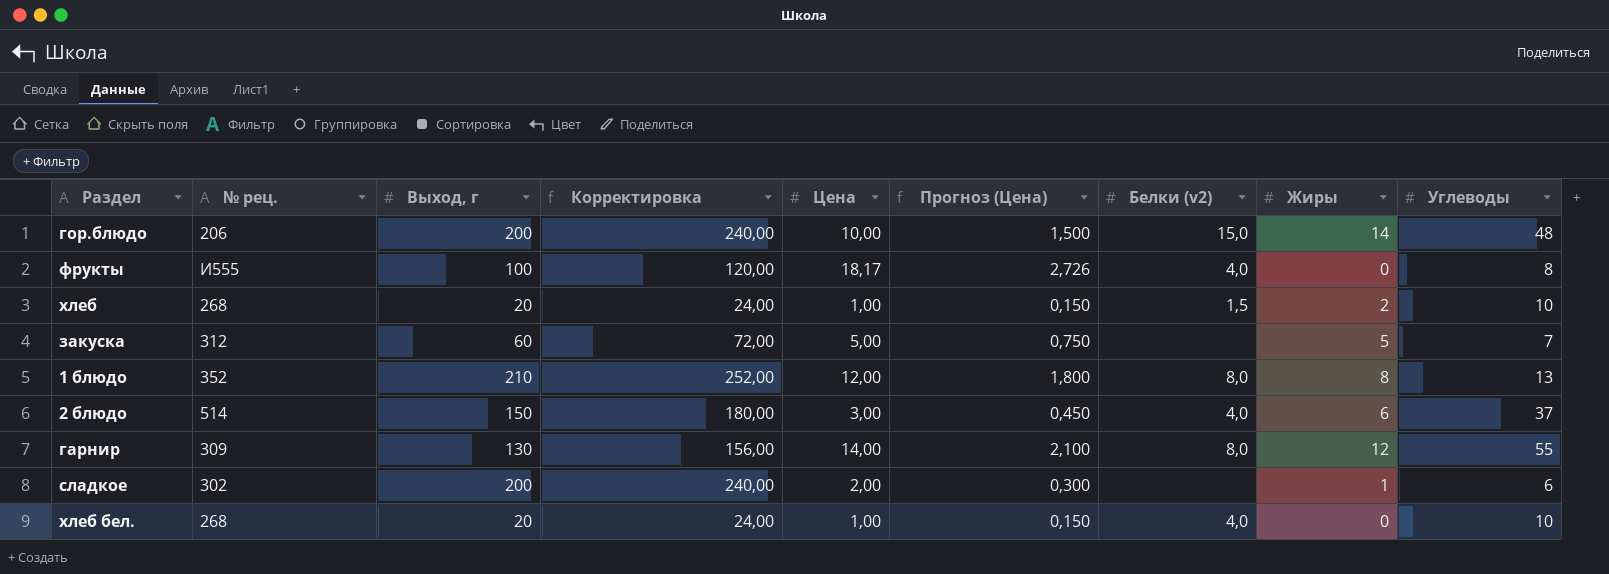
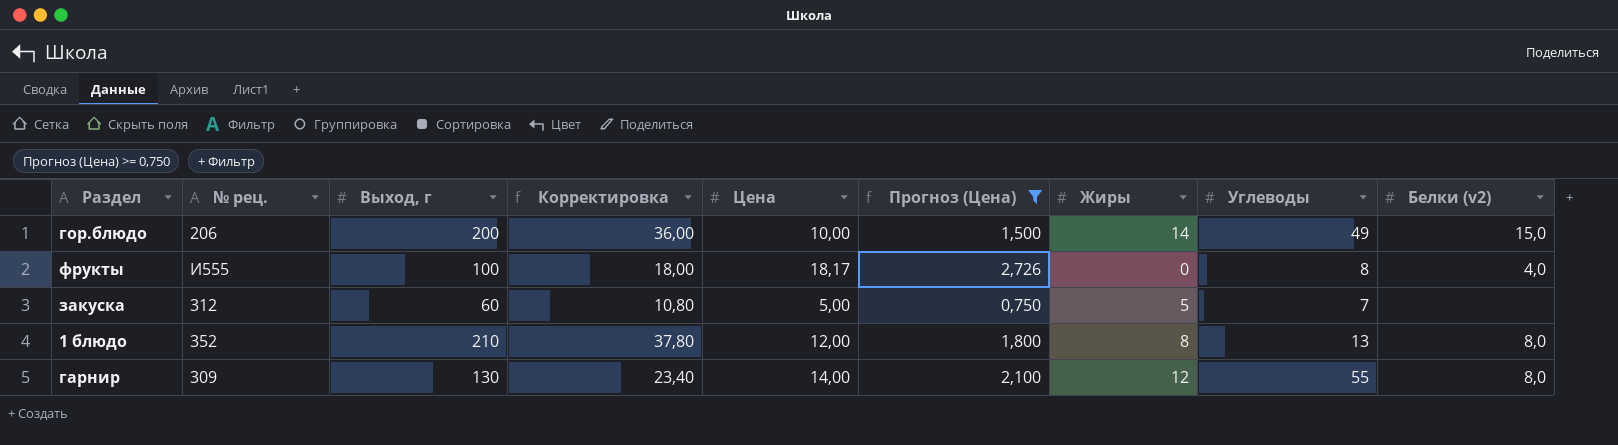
filter: none -> Прогноз (Цена) >= 0,750
column Корректировка | formula: [Выход, г] * 1,2 -> [Выход, г] * 0,18
column Белки (v2) | position: 7 -> 9
гор.блюдо | Углеводы: 48 -> 49

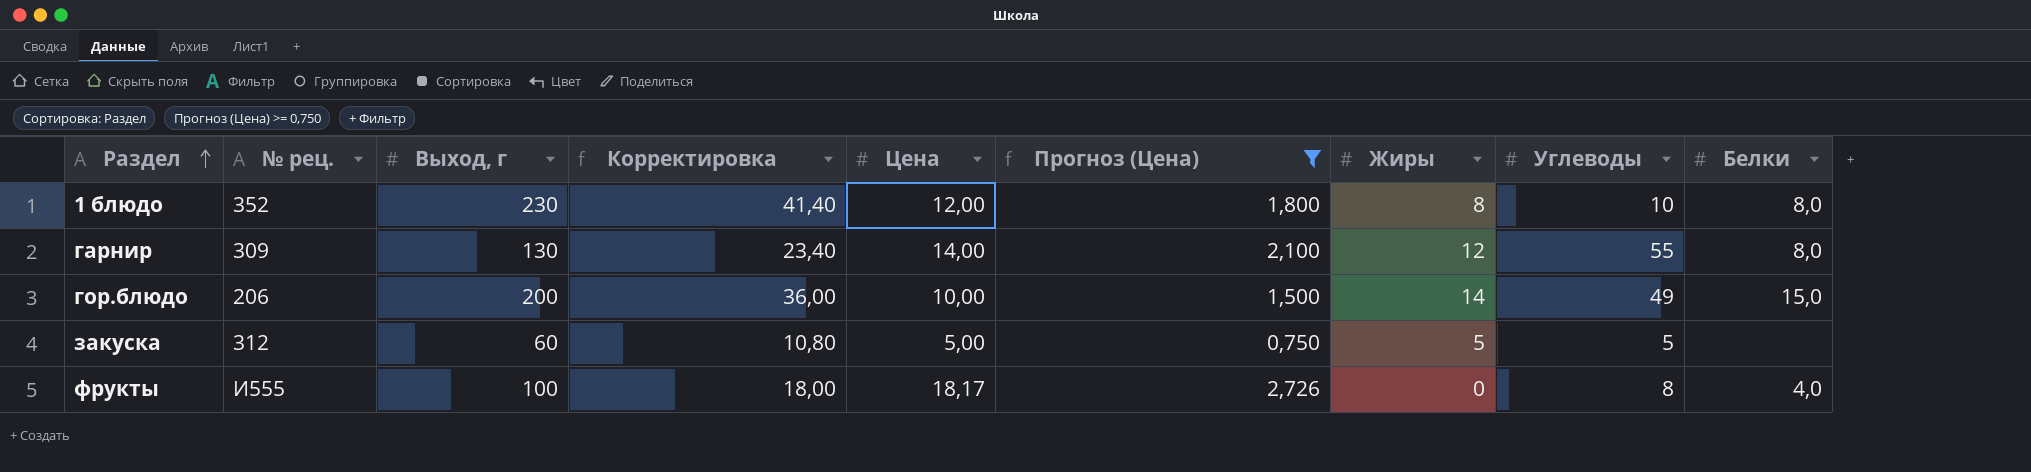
row order: none -> Раздел ascending
column name: Белки (v2) -> Белки
1 блюдо | Выход, г: 210 -> 230
1 блюдо | Корректировка: 37,80 -> 41,40
1 блюдо | Углеводы: 13 -> 10
закуска | Углеводы: 7 -> 5

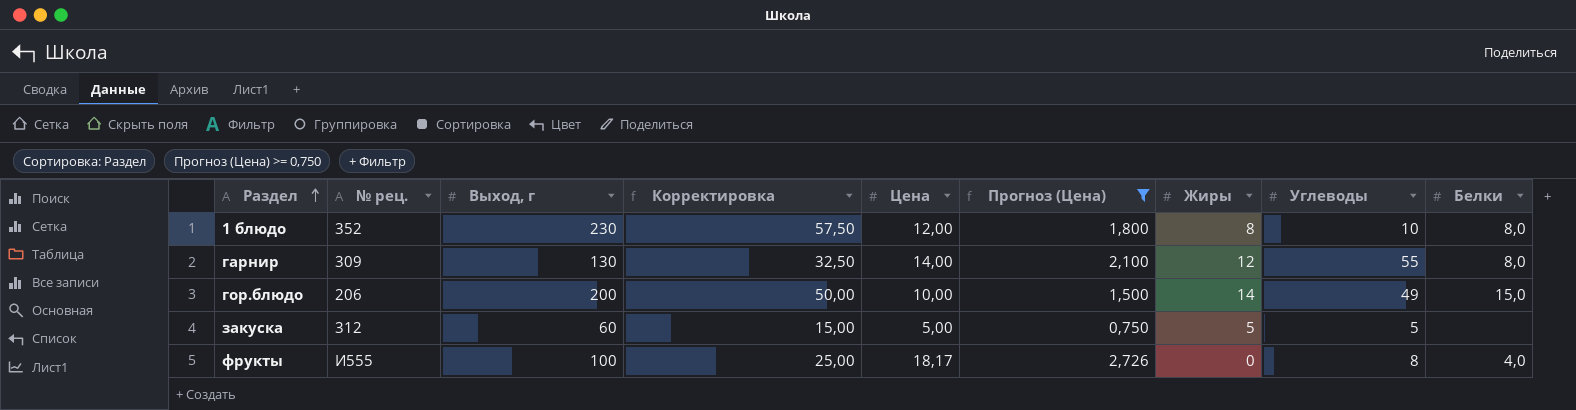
column Корректировка | formula: [Выход, г] * 0,18 -> [Выход, г] * 0,25

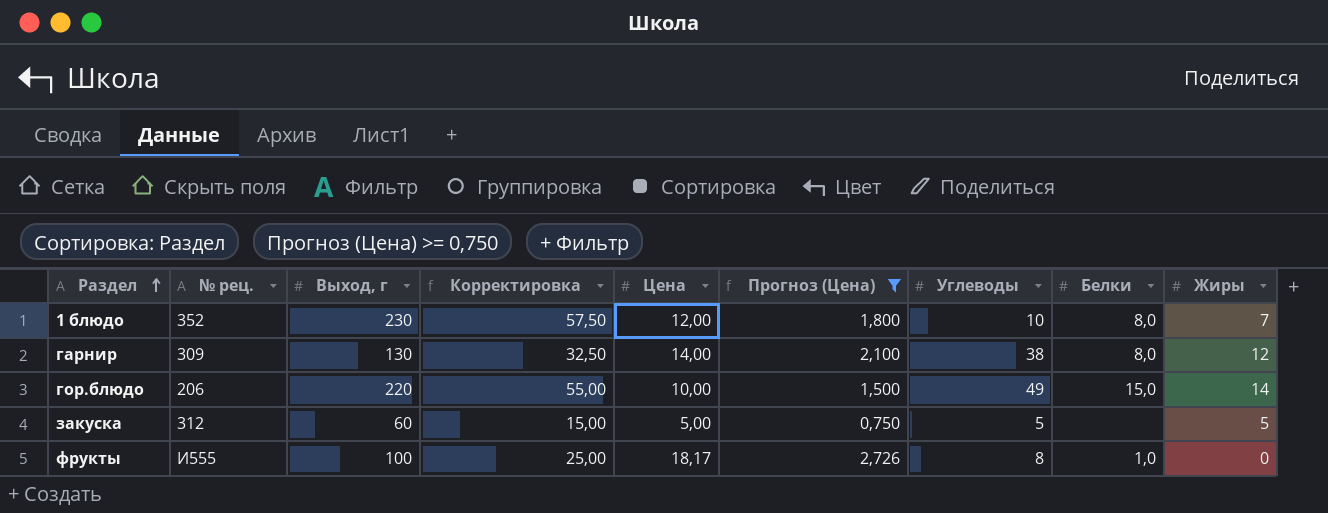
column Жиры | position: 7 -> 9
1 блюдо | Жиры: 8 -> 7
гарнир | Углеводы: 55 -> 38
гор.блюдо | Выход, г: 200 -> 220
гор.блюдо | Корректировка: 50,00 -> 55,00
фрукты | Белки: 4,0 -> 1,0

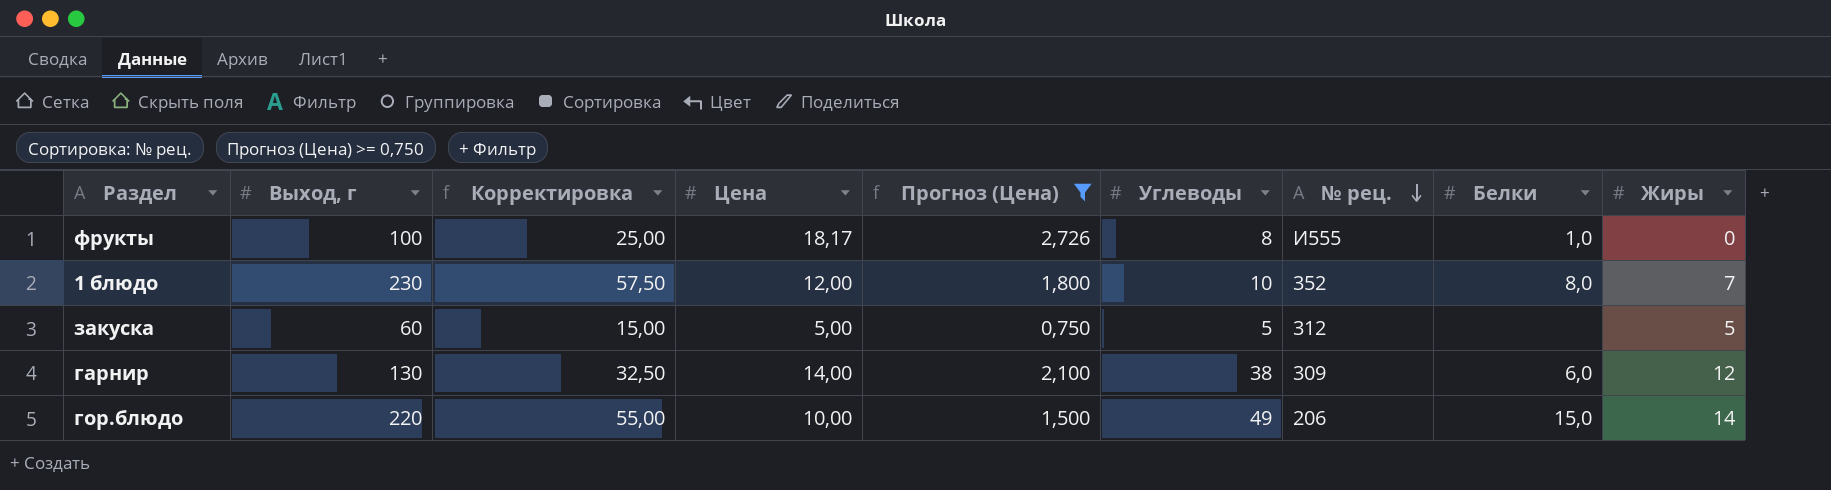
row order: Раздел ascending -> № рец. descending
column № рец. | position: 2 -> 7
гарнир | Белки: 8,0 -> 6,0

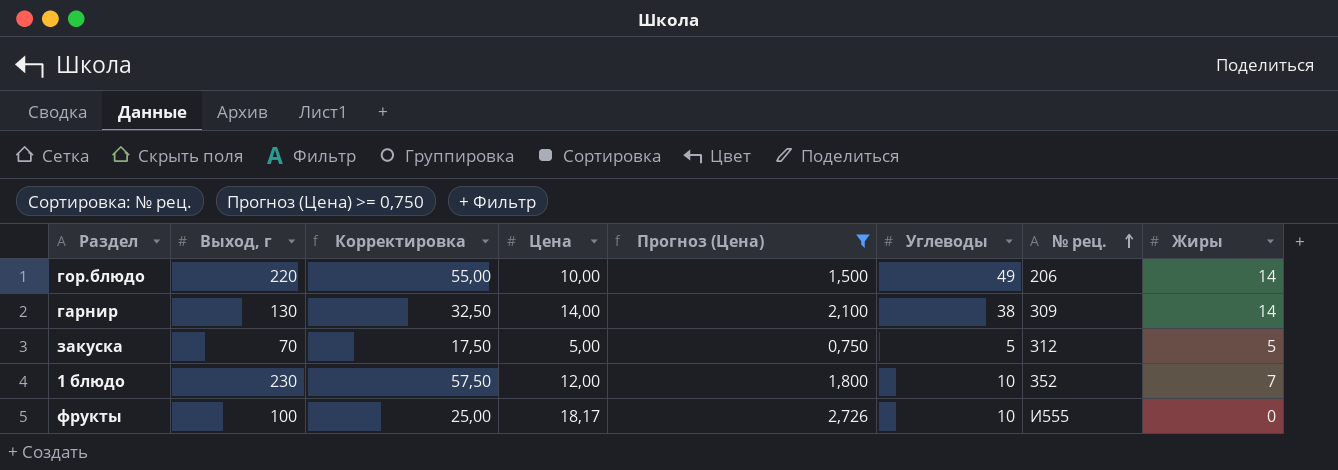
row order: № рец. descending -> № рец. ascending
column Белки | position: 8 -> none
гарнир | Жиры: 12 -> 14
закуска | Выход, г: 60 -> 70
закуска | Корректировка: 15,00 -> 17,50
фрукты | Углеводы: 8 -> 10

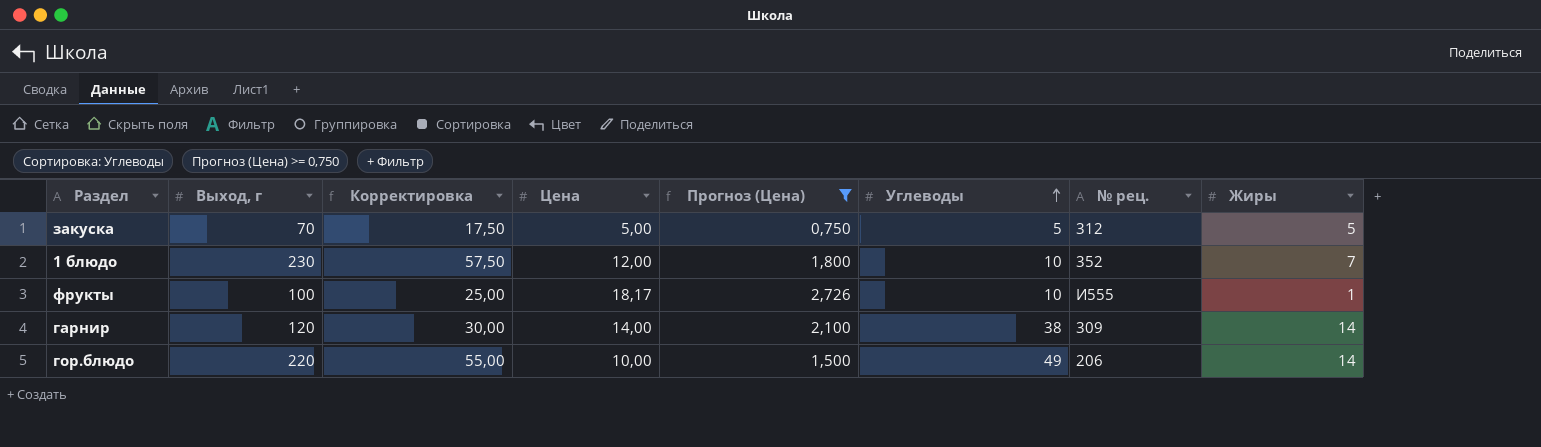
row order: № рец. ascending -> Углеводы ascending
фрукты | Жиры: 0 -> 1
гарнир | Выход, г: 130 -> 120
гарнир | Корректировка: 32,50 -> 30,00

